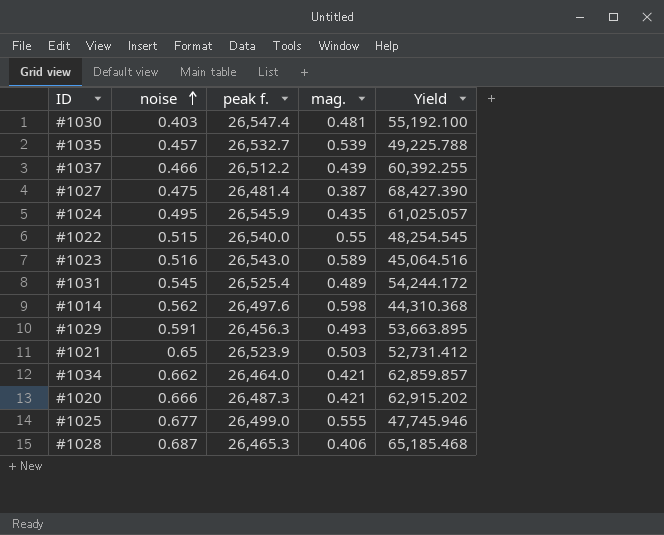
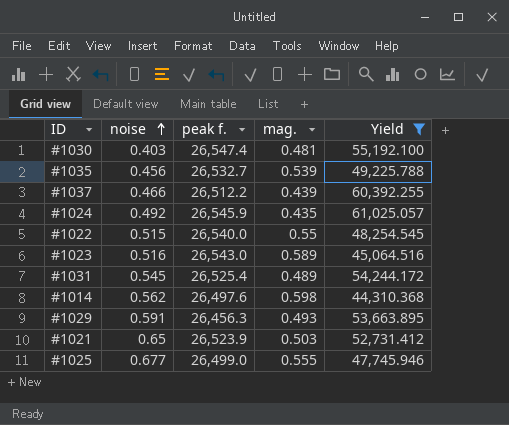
filter: none -> Yield <= 61,025.057
#1035 | noise: 0.457 -> 0.456
#1024 | noise: 0.495 -> 0.492

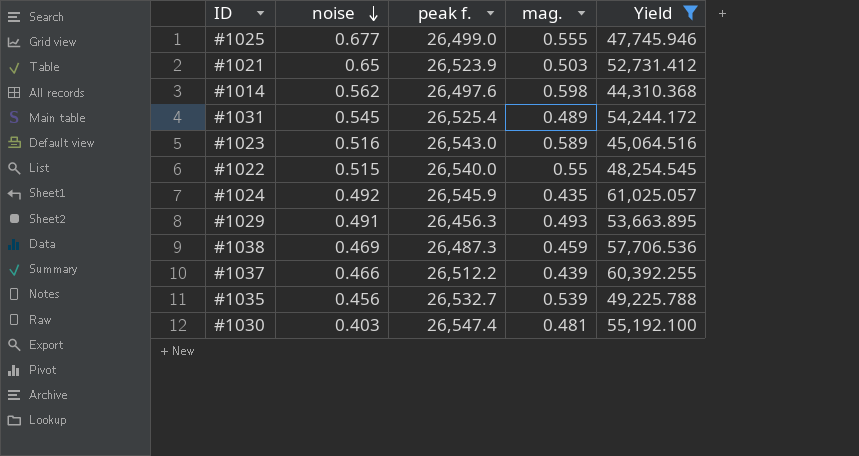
row order: noise ascending -> noise descending
#1029 | noise: 0.591 -> 0.491
row #1038: none -> 0.469 | 26,487.3 | 0.459 | 57,706.536

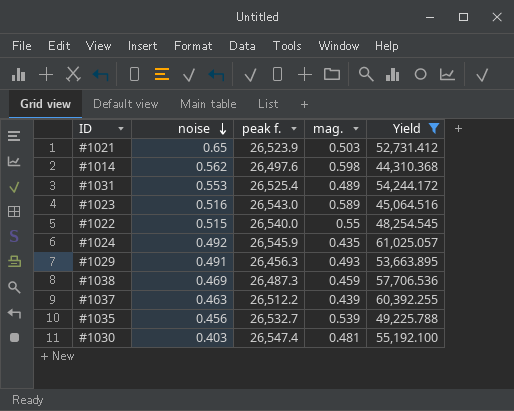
row #1025: 0.677 | 26,499.0 | 0.555 | 47,745.946 -> none
#1031 | noise: 0.545 -> 0.553
#1037 | noise: 0.466 -> 0.463

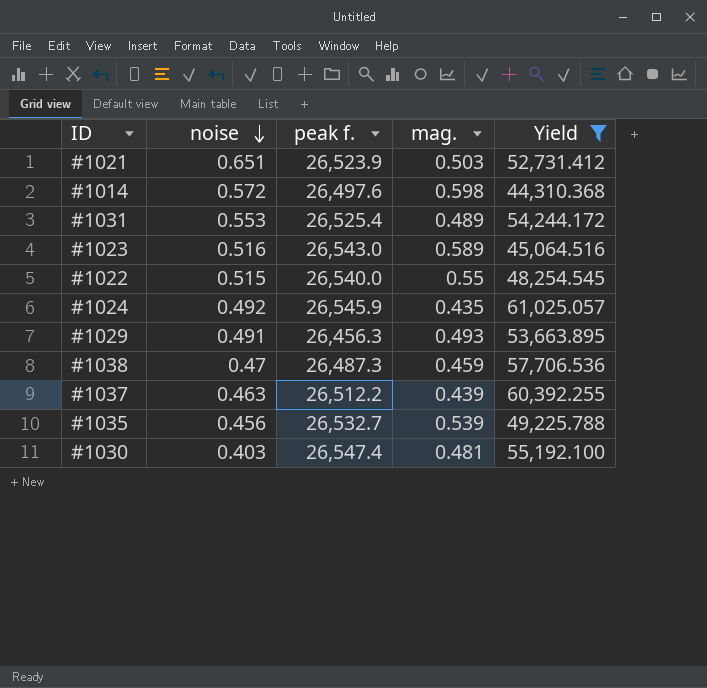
#1021 | noise: 0.65 -> 0.651
#1014 | noise: 0.562 -> 0.572
#1038 | noise: 0.469 -> 0.47

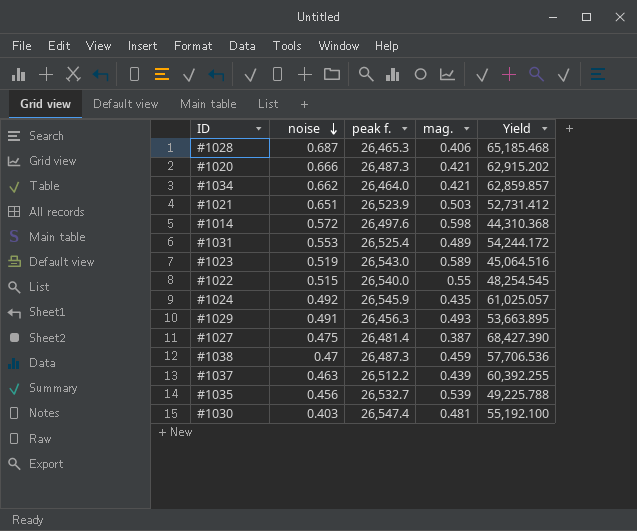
filter: Yield <= 61,025.057 -> none
#1023 | noise: 0.516 -> 0.519

